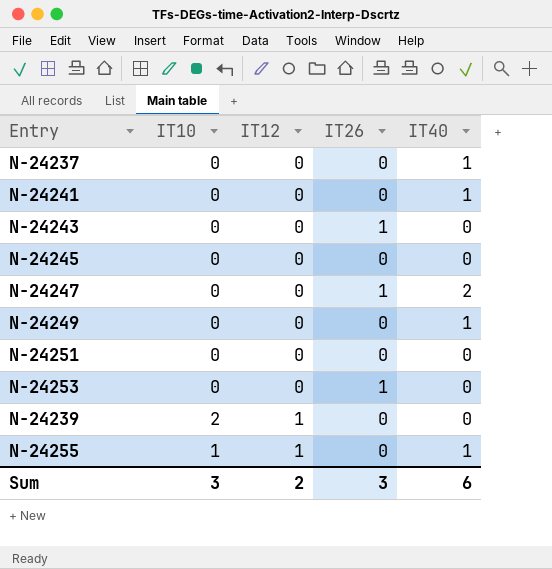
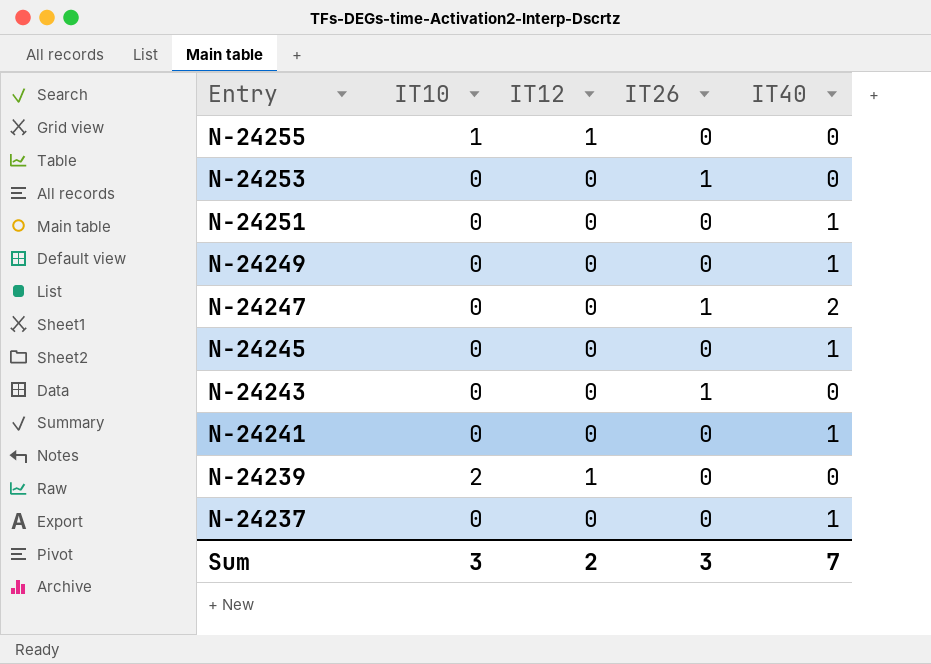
row order: IT12 ascending -> Entry descending
N-24255 | IT40: 1 -> 0
N-24251 | IT40: 0 -> 1
N-24245 | IT40: 0 -> 1
Sum | IT40: 6 -> 7

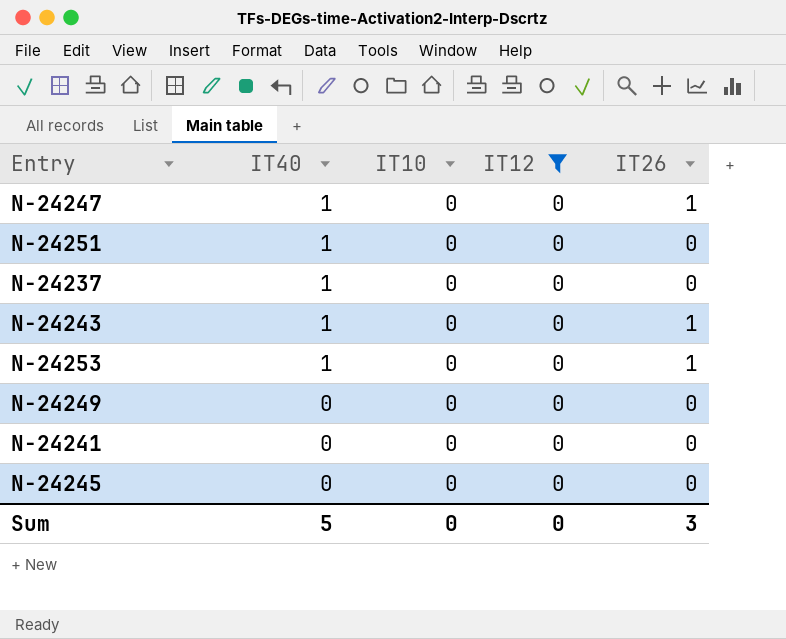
filter: none -> IT12 = 0
row order: Entry descending -> IT40 descending
column IT40 | position: 5 -> 2
N-24247 | IT40: 2 -> 1
N-24243 | IT40: 0 -> 1
N-24253 | IT40: 0 -> 1
N-24249 | IT40: 1 -> 0
N-24241 | IT40: 1 -> 0
N-24245 | IT40: 1 -> 0
Sum | IT40: 7 -> 5
Sum | IT10: 3 -> 0
Sum | IT12: 2 -> 0

